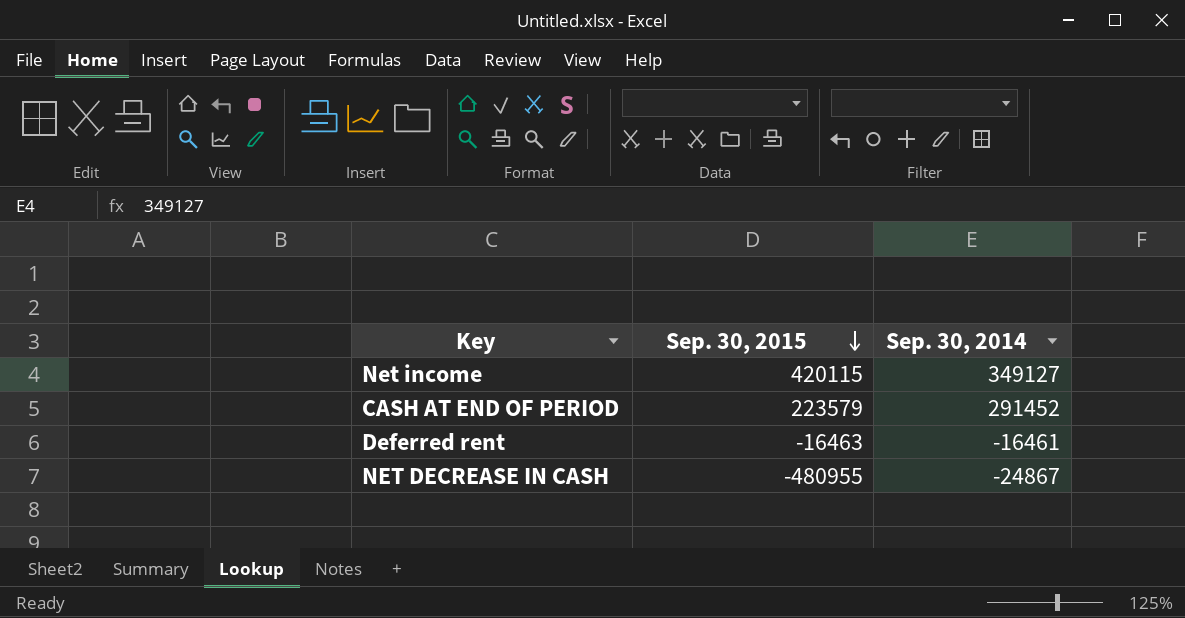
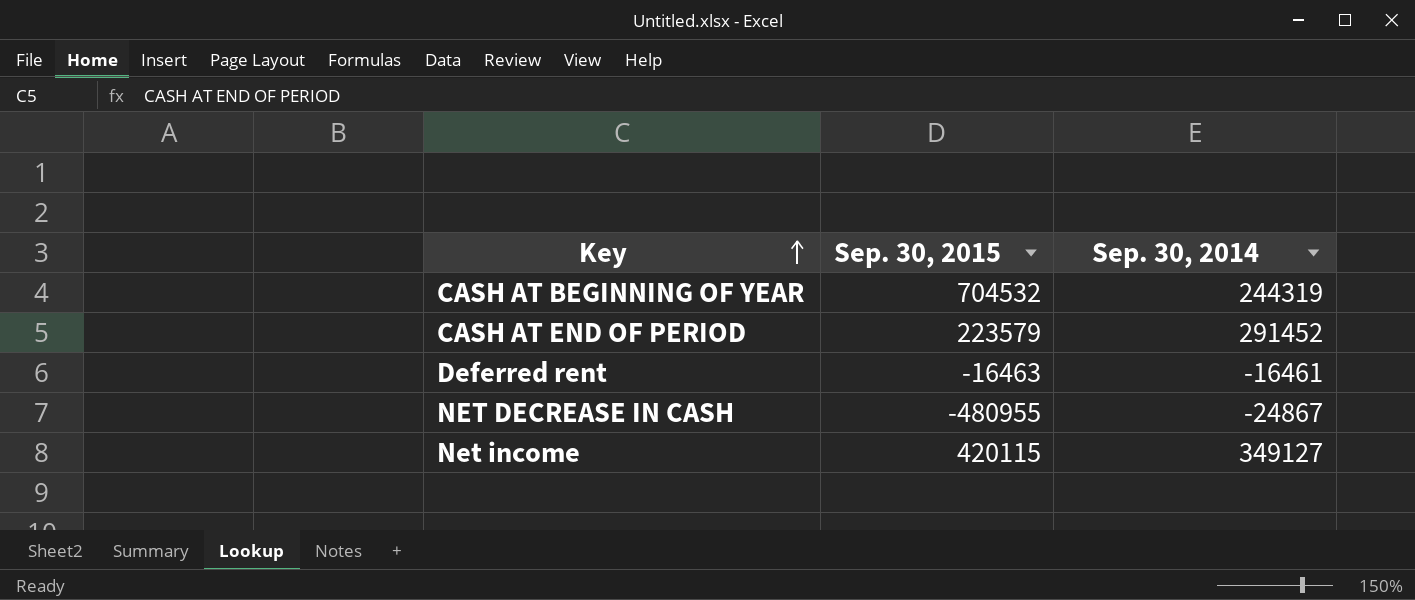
row order: Sep. 30, 2015 descending -> Key ascending
row CASH AT BEGINNING OF YEAR: none -> 704532 | 244319

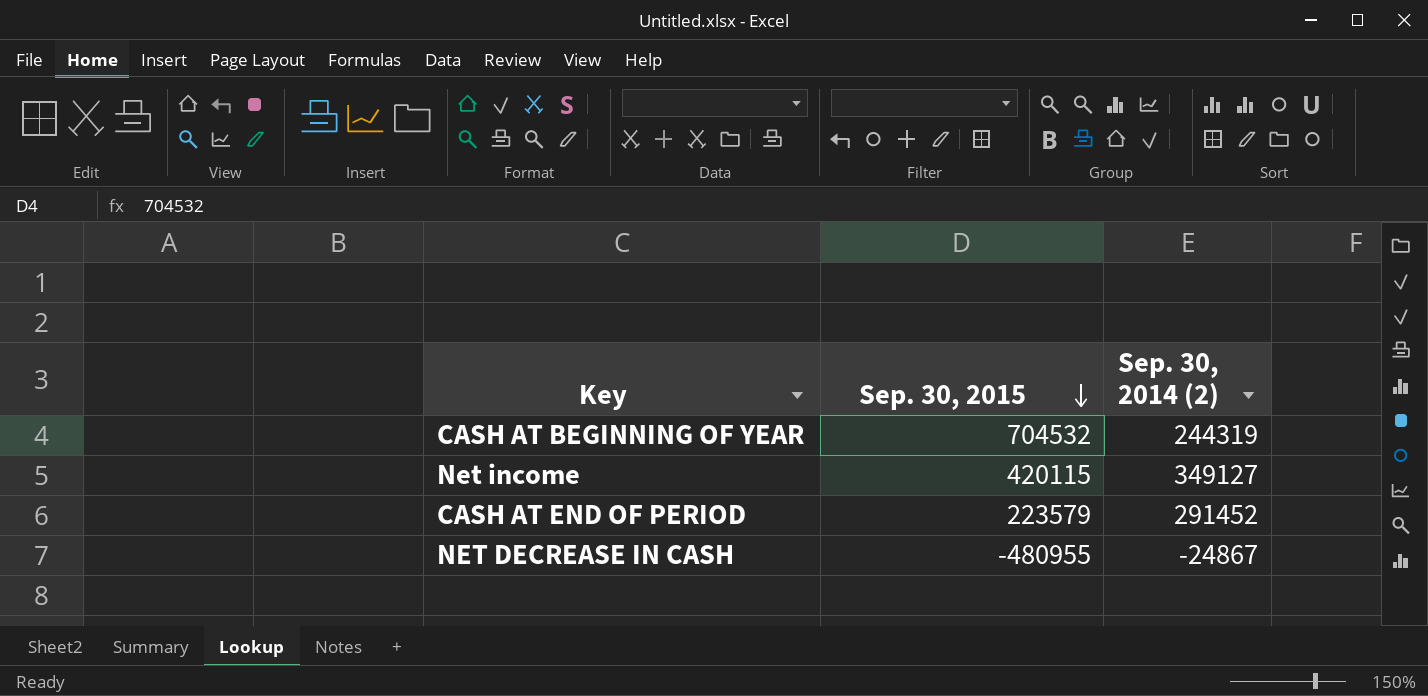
row order: Key ascending -> Sep. 30, 2015 descending
column name: Sep. 30, 2014 -> Sep. 30, 2014 (2)
row Deferred rent: -16463 | -16461 -> none

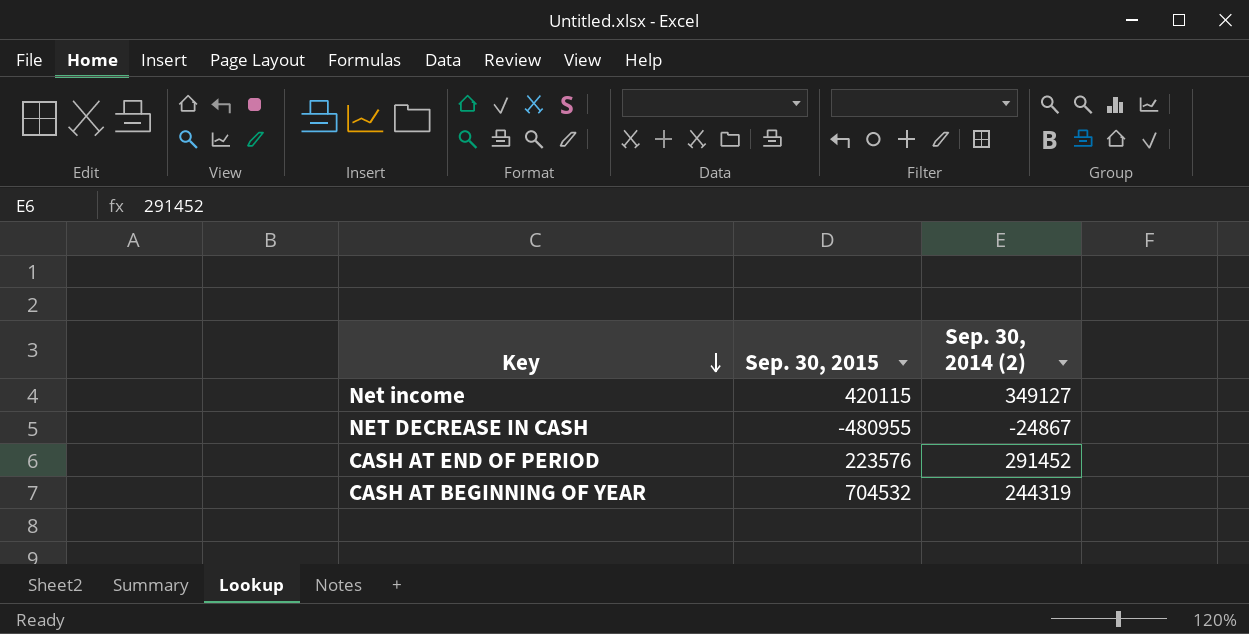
row order: Sep. 30, 2015 descending -> Key descending
CASH AT END OF PERIOD | Sep. 30, 2015: 223579 -> 223576

